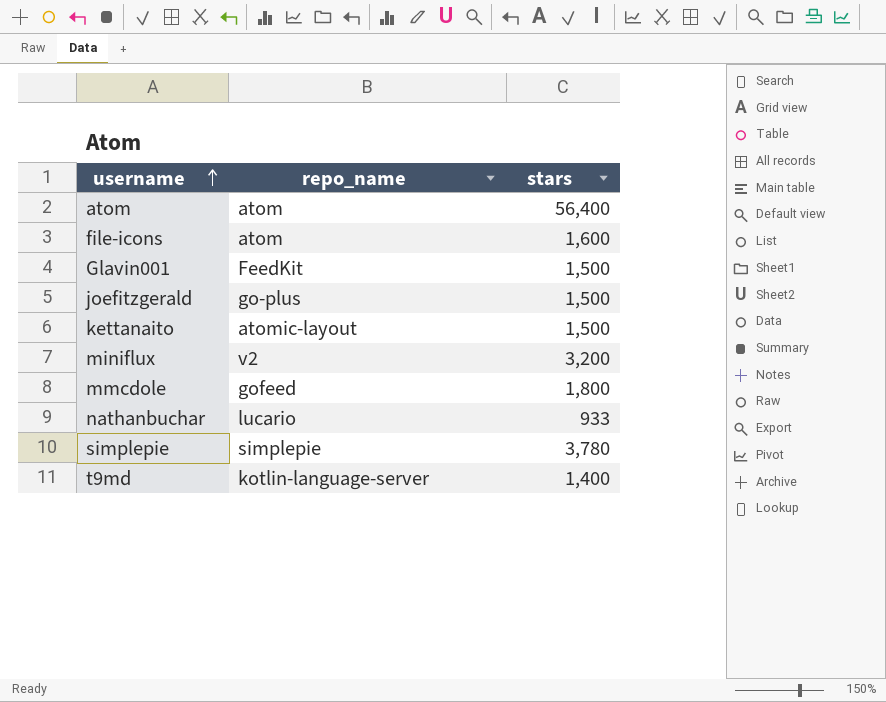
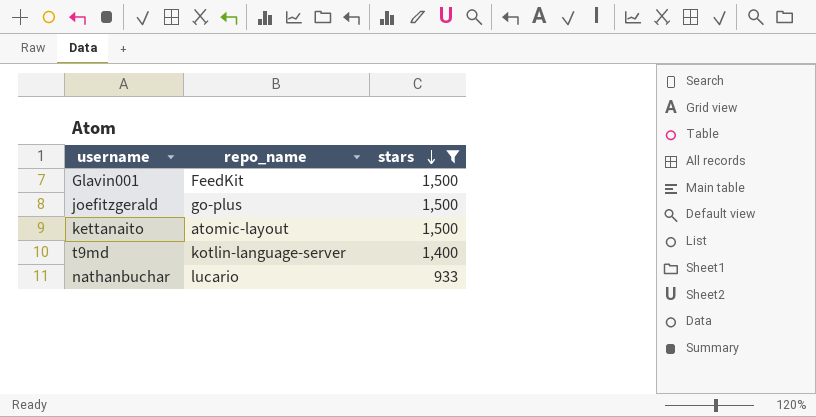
filter: none -> stars <= 1,500
row order: username ascending -> stars descending

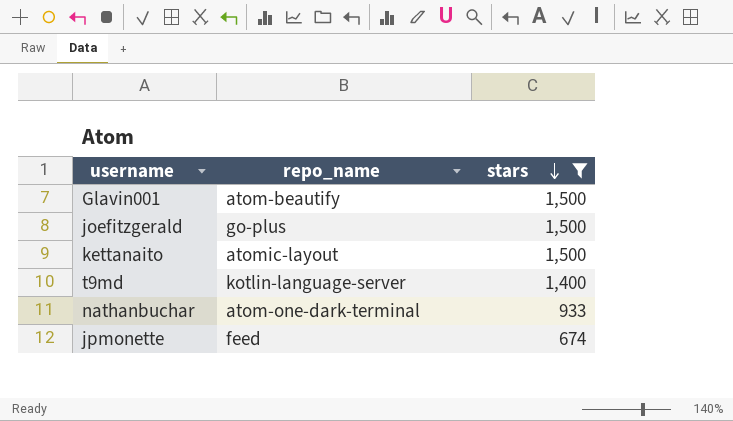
Glavin001 | repo_name: FeedKit -> atom-beautify
nathanbuchar | repo_name: lucario -> atom-one-dark-terminal
row jpmonette: none -> feed | 674

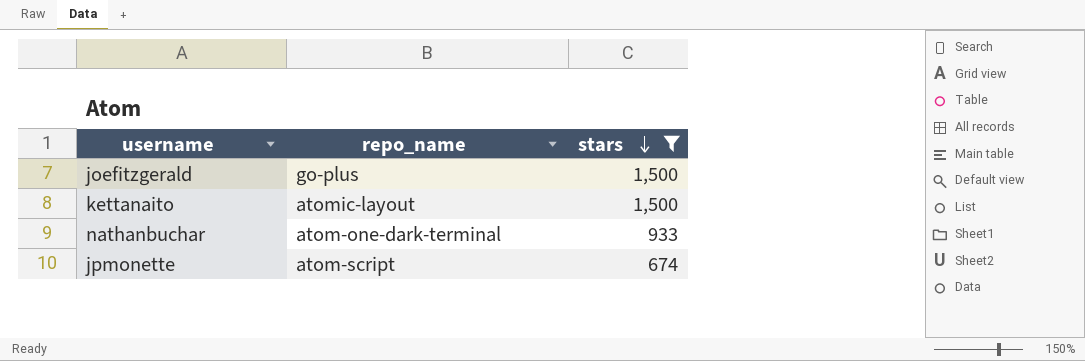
row Glavin001: atom-beautify | 1,500 -> none
row t9md: kotlin-language-server | 1,400 -> none
jpmonette | repo_name: feed -> atom-script

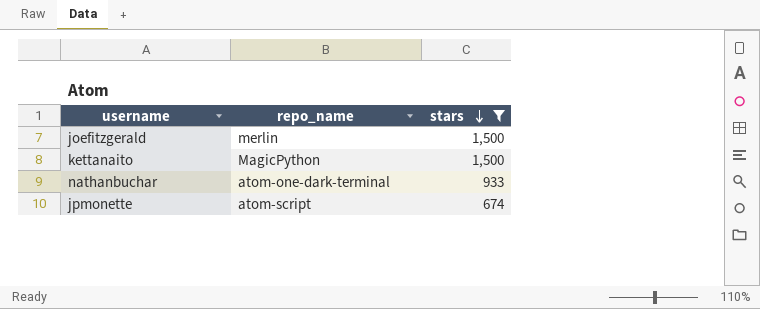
joefitzgerald | repo_name: go-plus -> merlin
kettanaito | repo_name: atomic-layout -> MagicPython

